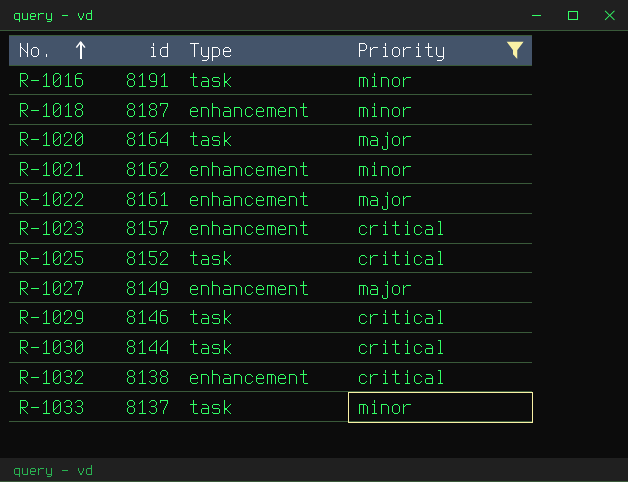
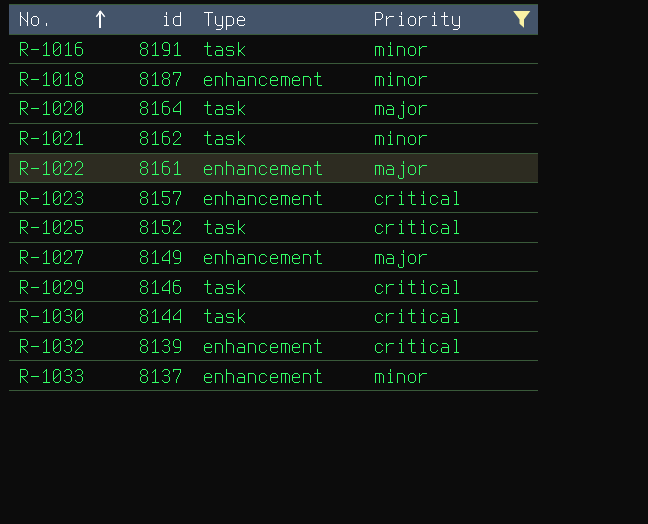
R-1021 | Type: enhancement -> task
R-1032 | id: 8138 -> 8139
R-1033 | Type: task -> enhancement

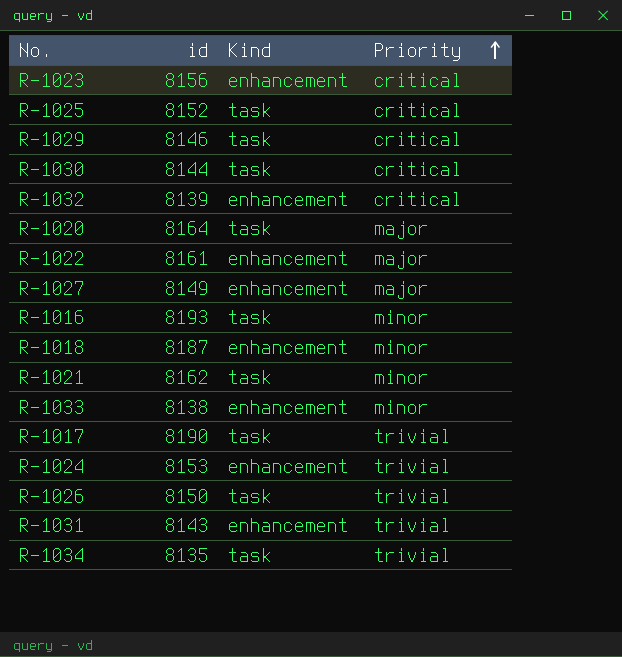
filter: Priority != trivial -> none
row order: No. ascending -> Priority ascending
column name: Type -> Kind
R-1023 | id: 8157 -> 8156
R-1016 | id: 8191 -> 8193
R-1033 | id: 8137 -> 8138

